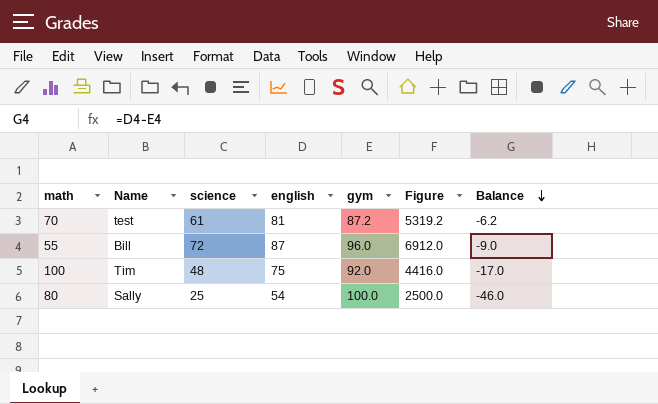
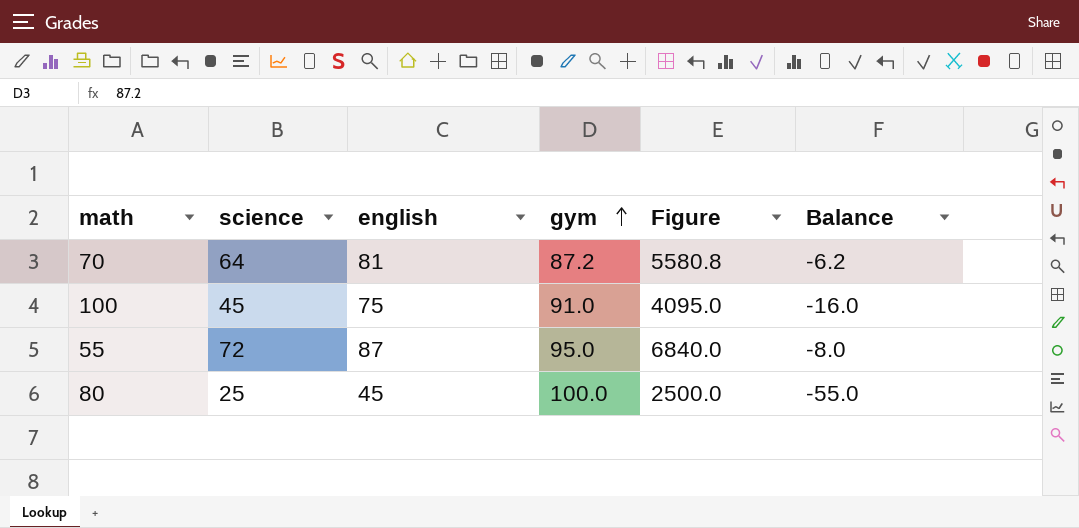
row order: Balance descending -> gym ascending
column Name | position: 2 -> none
70 | science: 61 -> 64
70 | Figure: 5319.2 -> 5580.8
100 | science: 48 -> 45
100 | gym: 92.0 -> 91.0
100 | Figure: 4416.0 -> 4095.0
100 | Balance: -17.0 -> -16.0
55 | gym: 96.0 -> 95.0
55 | Figure: 6912.0 -> 6840.0
55 | Balance: -9.0 -> -8.0
80 | english: 54 -> 45
80 | Balance: -46.0 -> -55.0

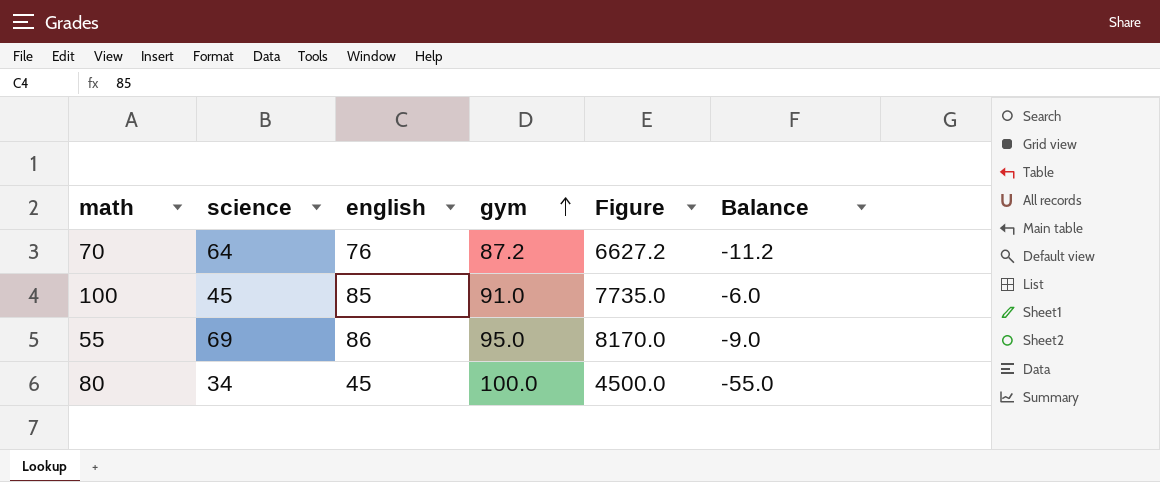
column Figure | formula: [science] * [gym] -> [english] * [gym]
70 | english: 81 -> 76
70 | Balance: -6.2 -> -11.2
100 | english: 75 -> 85
100 | Balance: -16.0 -> -6.0
55 | science: 72 -> 69
55 | english: 87 -> 86
55 | Balance: -8.0 -> -9.0
80 | science: 25 -> 34

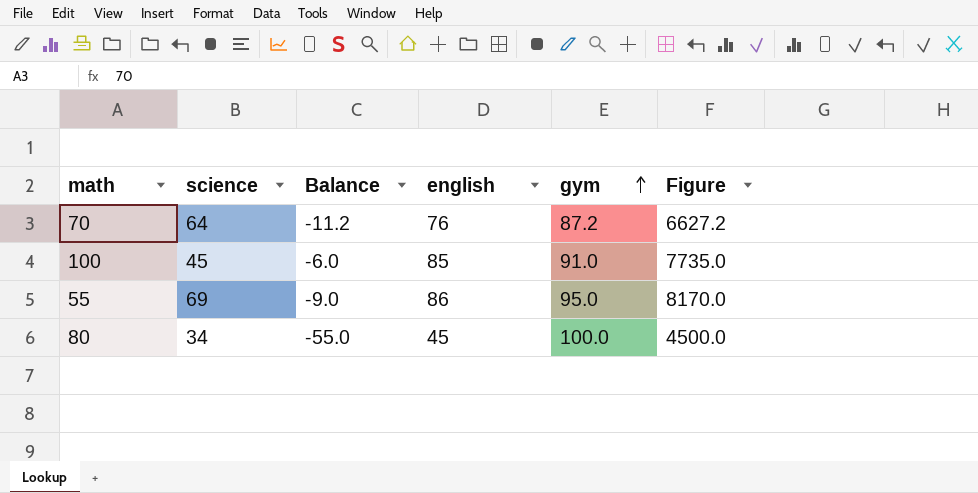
column Balance | position: 6 -> 3

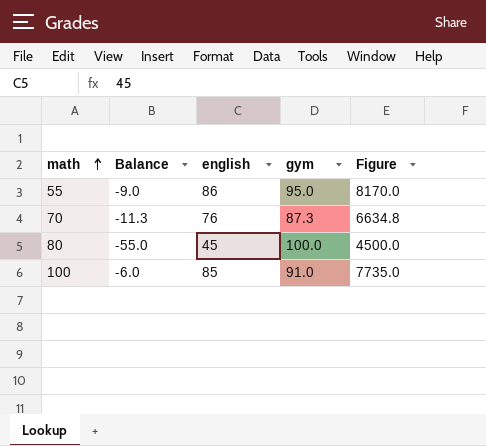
row order: gym ascending -> math ascending
column science | position: 2 -> none
70 | Balance: -11.2 -> -11.3
70 | gym: 87.2 -> 87.3
70 | Figure: 6627.2 -> 6634.8

